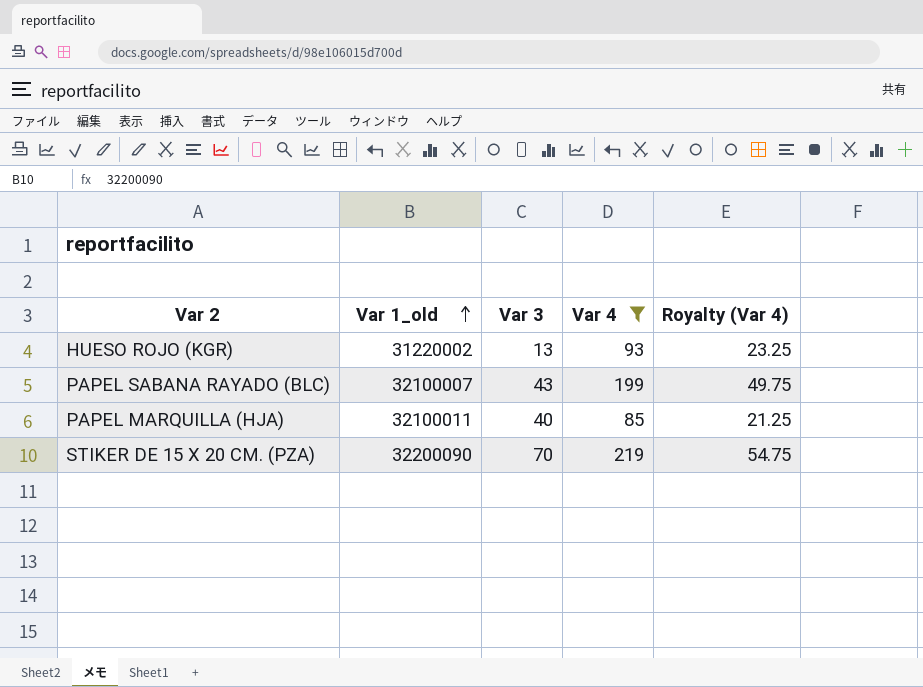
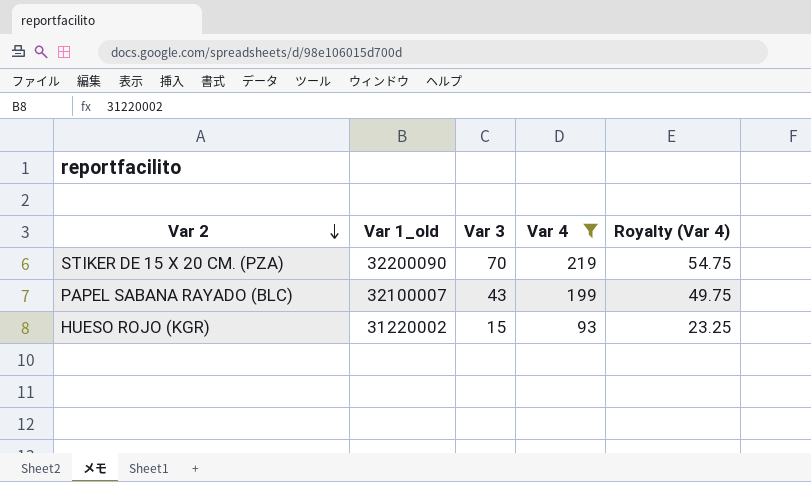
row order: Var 1_old ascending -> Var 2 descending
row PAPEL MARQUILLA (HJA): 32100011 | 40 | 85 | 21.25 -> none
HUESO ROJO (KGR) | Var 3: 13 -> 15

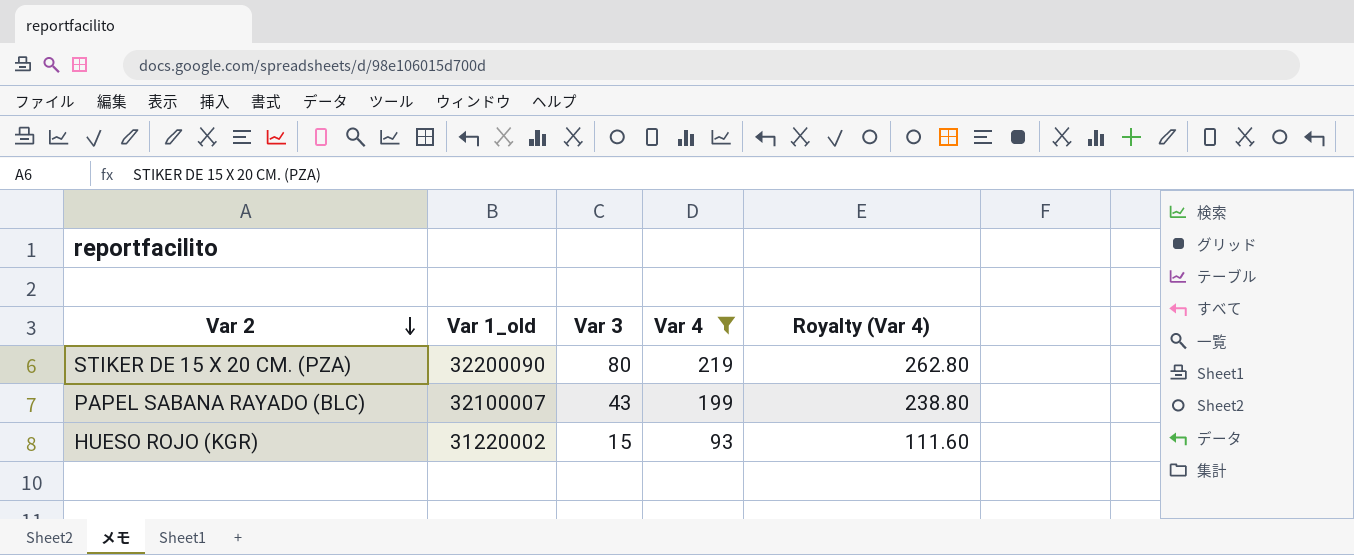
column Royalty (Var 4) | formula: [Var 4] * 0.25 -> [Var 4] * 1.2
STIKER DE 15 X 20 CM. (PZA) | Var 3: 70 -> 80

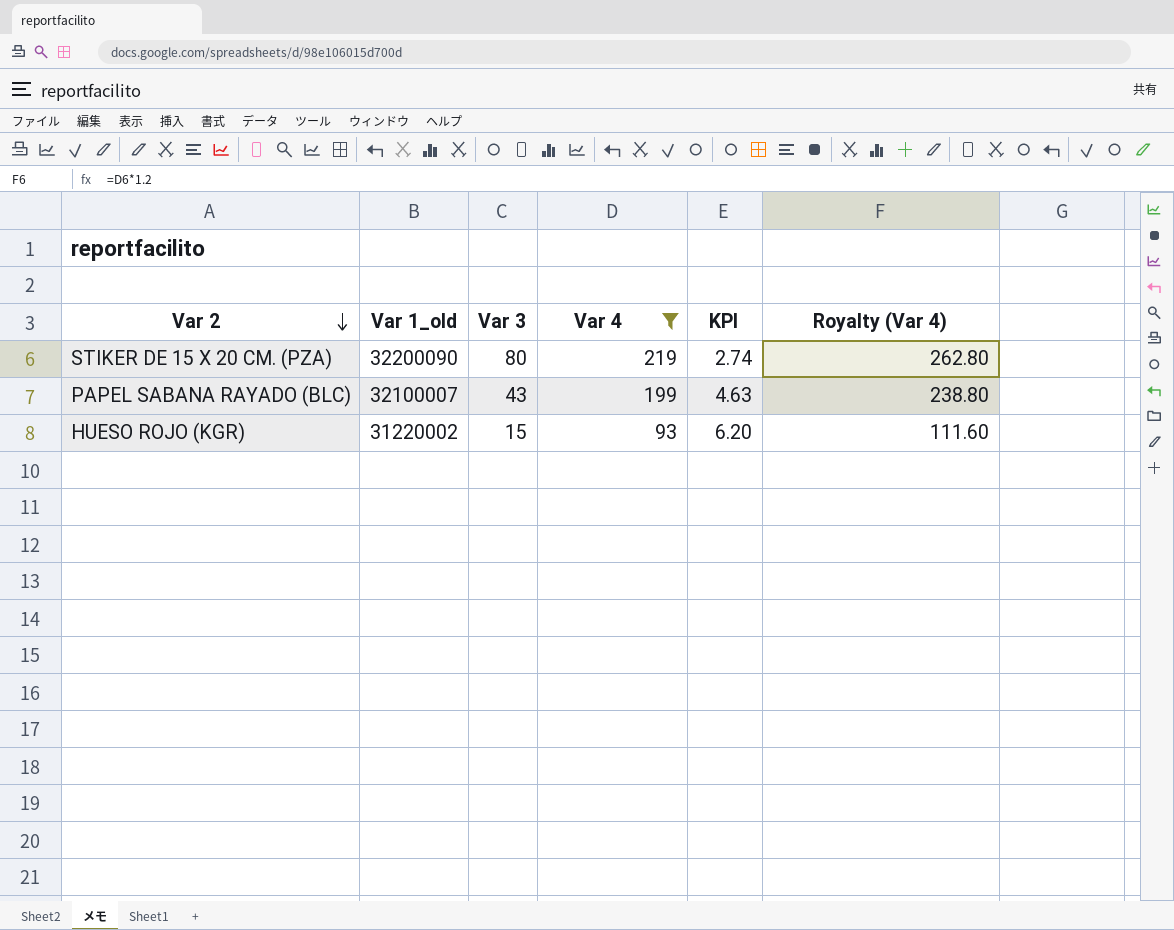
column KPI | formula: none -> [Var 4] / [Var 3]

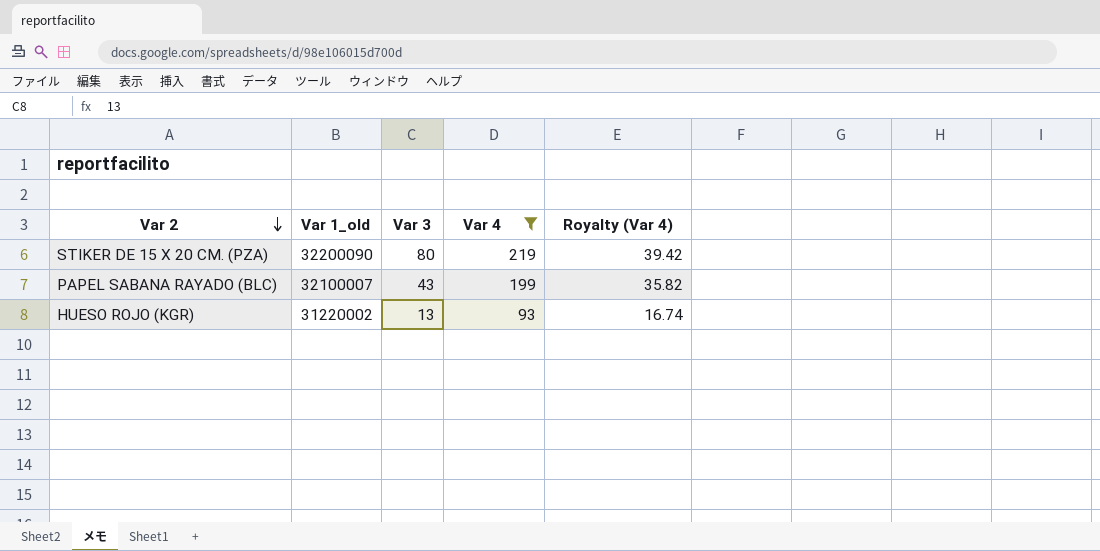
column KPI | formula: [Var 4] / [Var 3] -> none
column Royalty (Var 4) | formula: [Var 4] * 1.2 -> [Var 4] * 0.18
HUESO ROJO (KGR) | Var 3: 15 -> 13

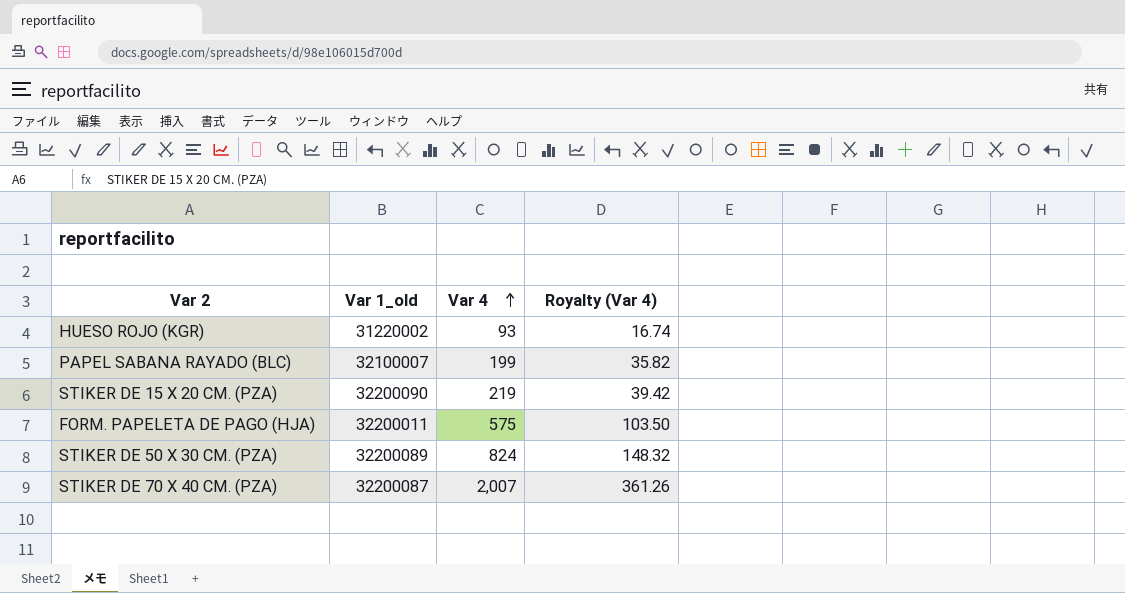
filter: Var 4 <= 219 -> none
row order: Var 2 descending -> Var 4 ascending
column Var 3 | position: 3 -> none

